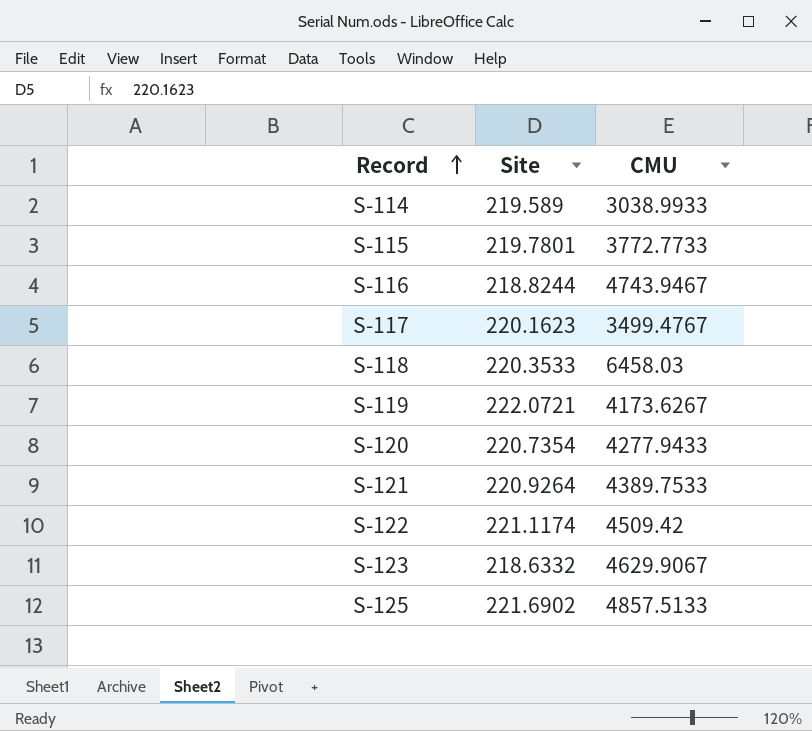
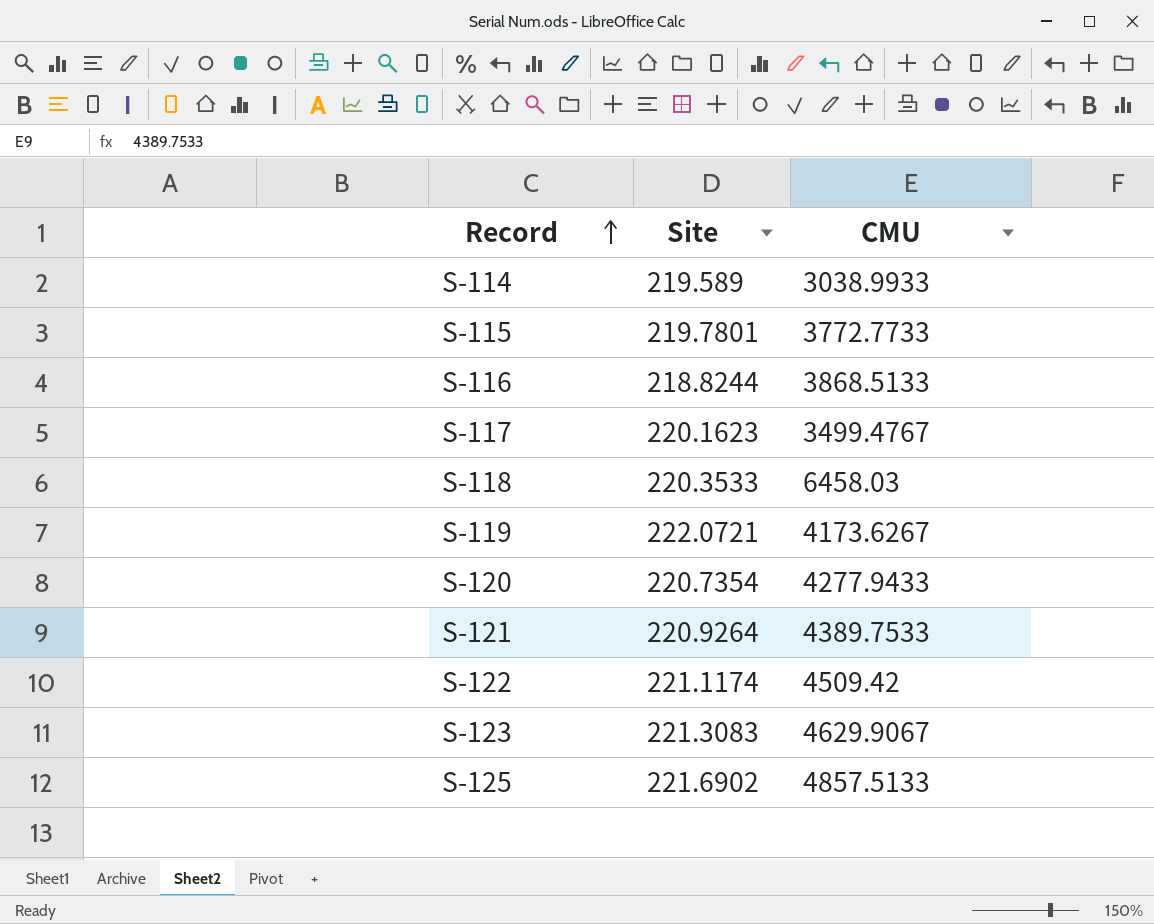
S-116 | CMU: 4743.9467 -> 3868.5133
S-123 | Site: 218.6332 -> 221.3083

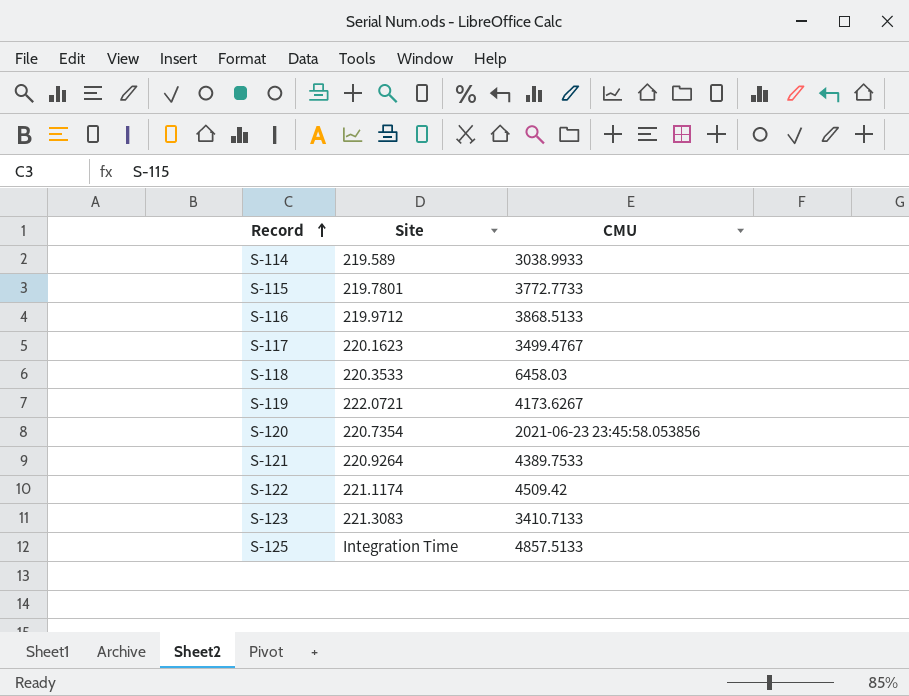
S-116 | Site: 218.8244 -> 219.9712
S-120 | CMU: 4277.9433 -> 2021-06-23 23:45:58.053856
S-123 | CMU: 4629.9067 -> 3410.7133
S-125 | Site: 221.6902 -> Integration Time

